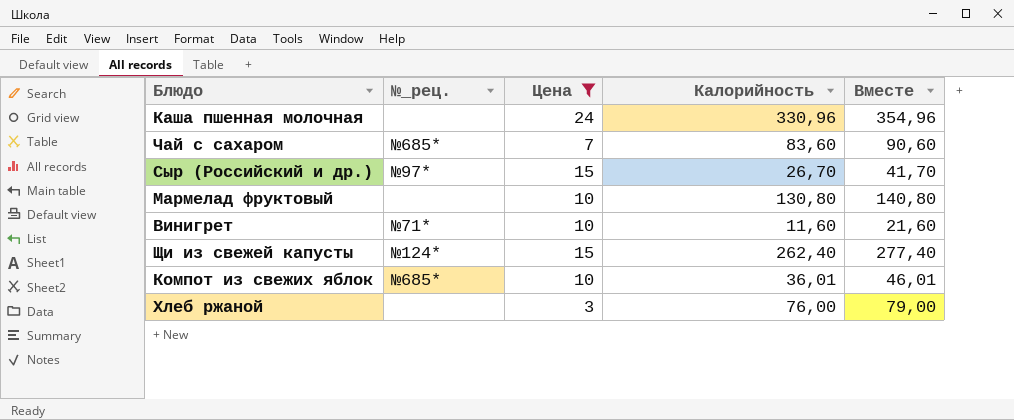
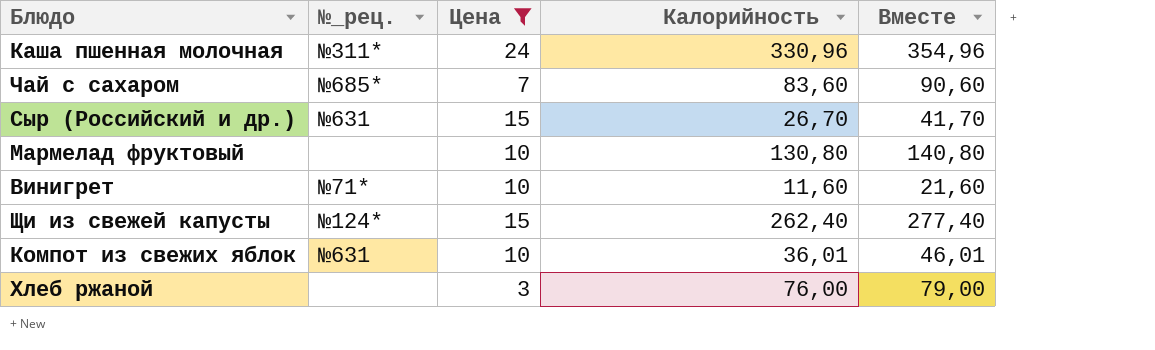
Каша пшенная молочная | №_рец.: none -> №311*
Сыр (Российский и др.) | №_рец.: №97* -> №631
Компот из свежих яблок | №_рец.: №685* -> №631

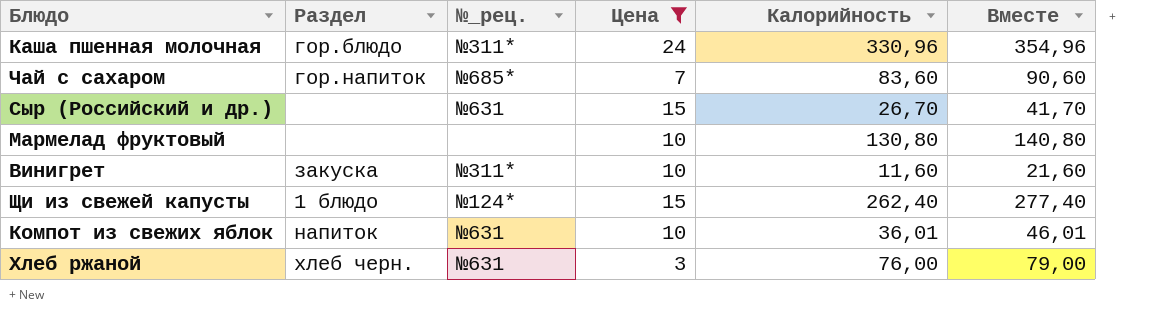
column Раздел | position: none -> 2
Винигрет | №_рец.: №71* -> №311*
Хлеб ржаной | №_рец.: none -> №631

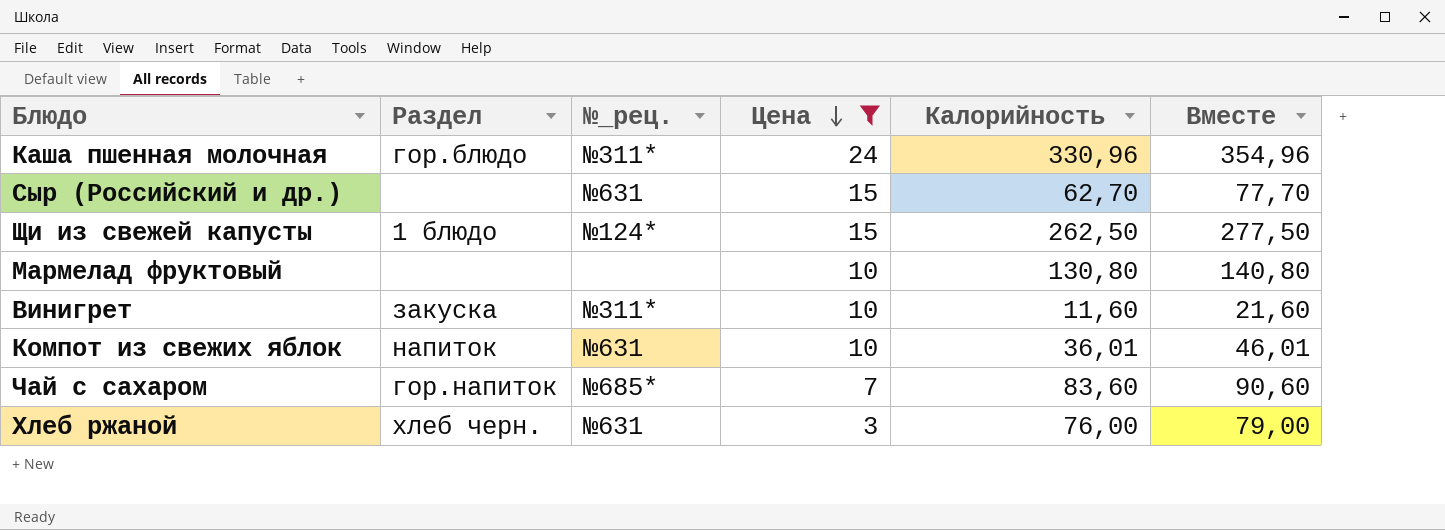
row order: none -> Цена descending
Сыр (Российский и др.) | Калорийность: 26,70 -> 62,70
Сыр (Российский и др.) | Вместе: 41,70 -> 77,70
Щи из свежей капусты | Калорийность: 262,40 -> 262,50
Щи из свежей капусты | Вместе: 277,40 -> 277,50

